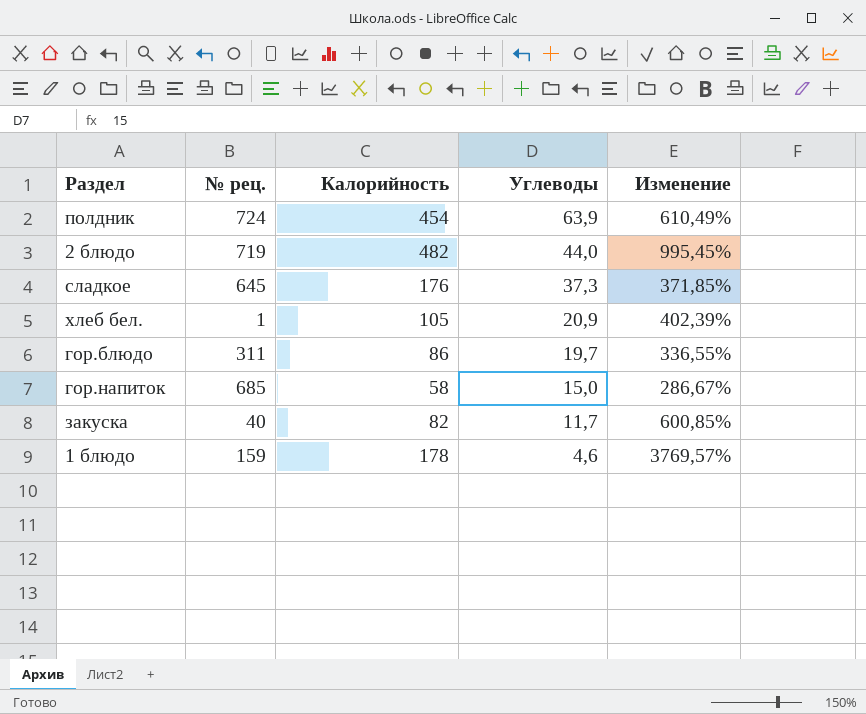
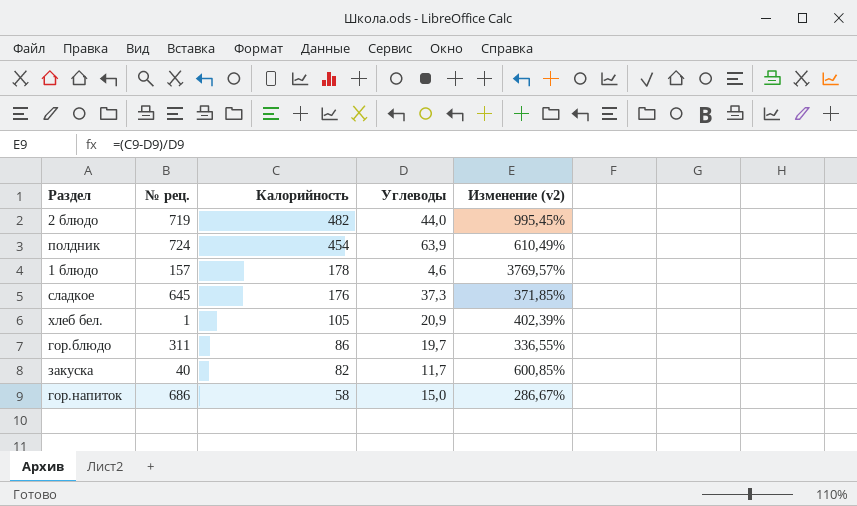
row order: Углеводы descending -> Калорийность descending
column name: Изменение -> Изменение (v2)
1 блюдо | № рец.: 159 -> 157
гор.напиток | № рец.: 685 -> 686

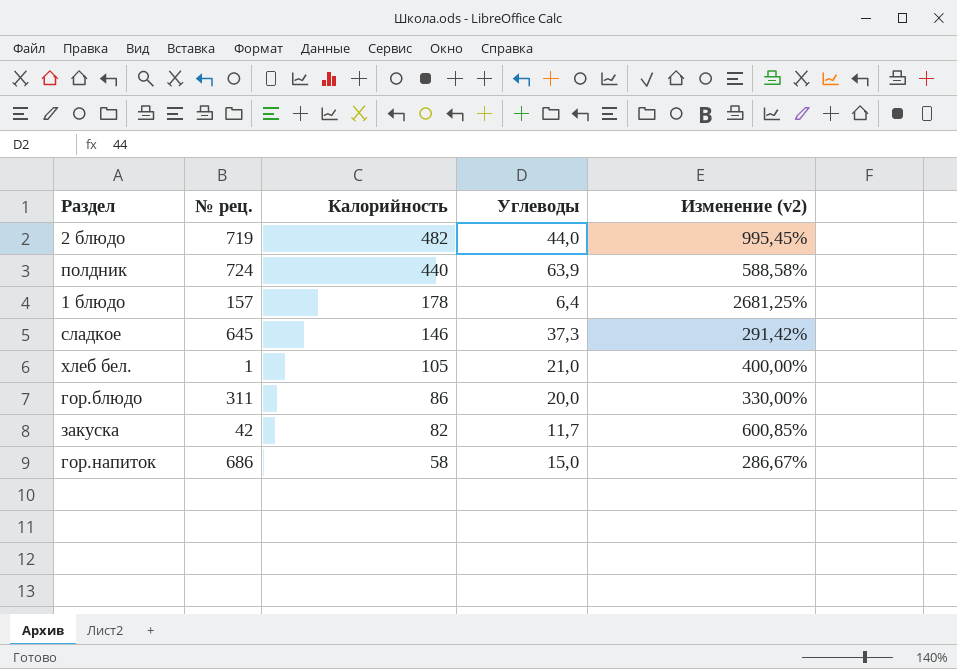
полдник | Калорийность: 454 -> 440
полдник | Изменение (v2): 610,49% -> 588,58%
1 блюдо | Углеводы: 4,6 -> 6,4
1 блюдо | Изменение (v2): 3769,57% -> 2681,25%
сладкое | Калорийность: 176 -> 146
сладкое | Изменение (v2): 371,85% -> 291,42%
хлеб бел. | Углеводы: 20,9 -> 21,0
хлеб бел. | Изменение (v2): 402,39% -> 400,00%
гор.блюдо | Углеводы: 19,7 -> 20,0
гор.блюдо | Изменение (v2): 336,55% -> 330,00%
закуска | № рец.: 40 -> 42

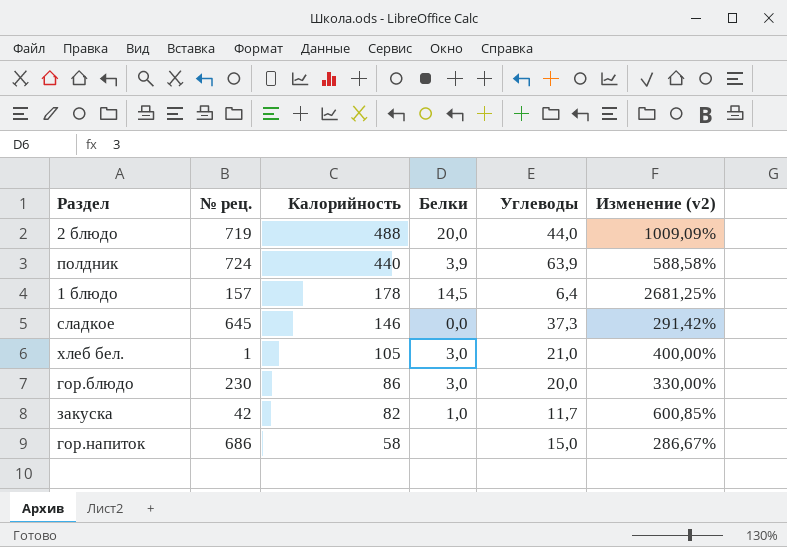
column Белки | position: none -> 4
2 блюдо | Калорийность: 482 -> 488
2 блюдо | Изменение (v2): 995,45% -> 1009,09%
гор.блюдо | № рец.: 311 -> 230

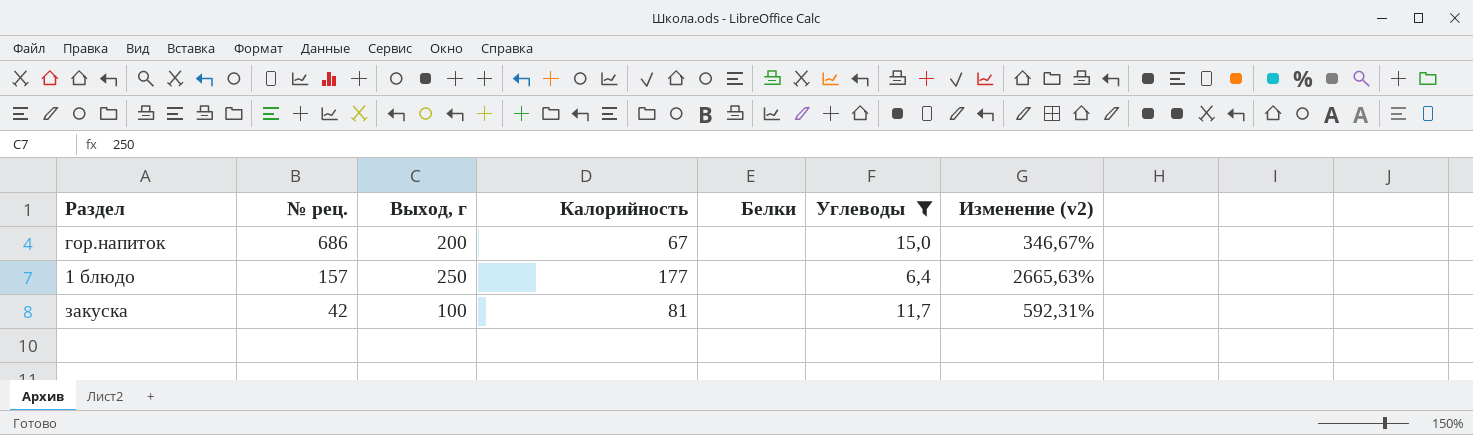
filter: none -> Углеводы <= 15,0
row order: Калорийность descending -> № рец. descending
column Выход, г | position: none -> 3
гор.напиток | Калорийность: 58 -> 67
гор.напиток | Изменение (v2): 286,67% -> 346,67%
1 блюдо | Калорийность: 178 -> 177
1 блюдо | Белки: 14,5 -> none
1 блюдо | Изменение (v2): 2681,25% -> 2665,63%
закуска | Калорийность: 82 -> 81
закуска | Белки: 1,0 -> none
закуска | Изменение (v2): 600,85% -> 592,31%

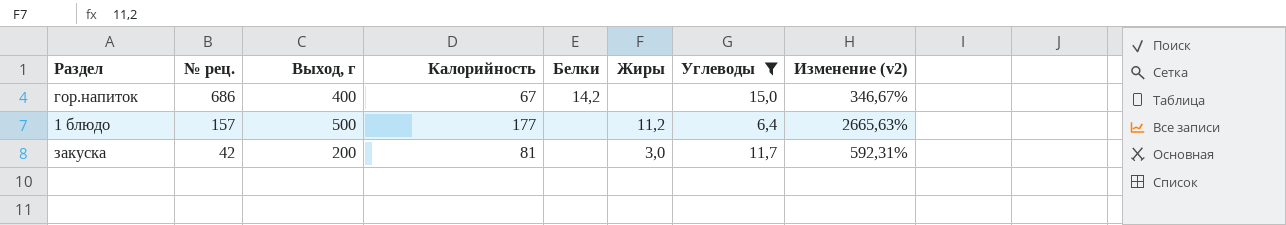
column Жиры | position: none -> 6
гор.напиток | Выход, г: 200 -> 400
гор.напиток | Белки: none -> 14,2
1 блюдо | Выход, г: 250 -> 500
закуска | Выход, г: 100 -> 200

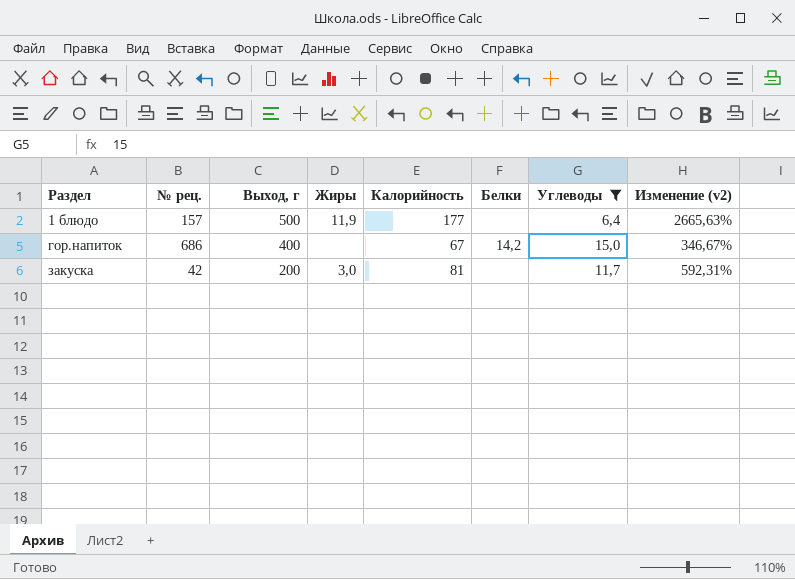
row order: № рец. descending -> Раздел ascending
column Жиры | position: 6 -> 4
1 блюдо | Жиры: 11,2 -> 11,9

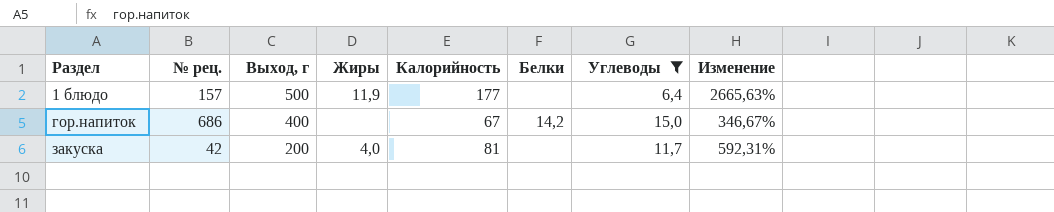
column name: Изменение (v2) -> Изменение
закуска | Жиры: 3,0 -> 4,0

